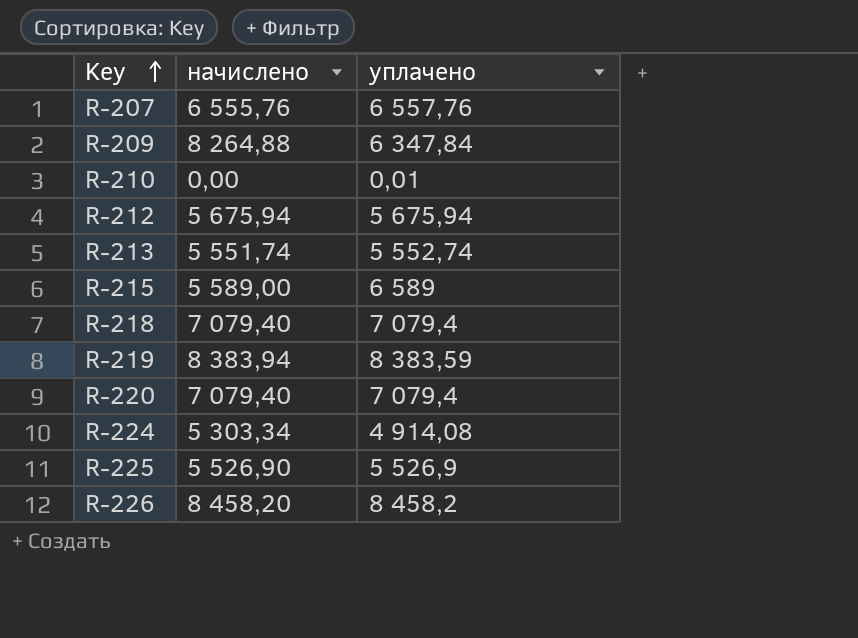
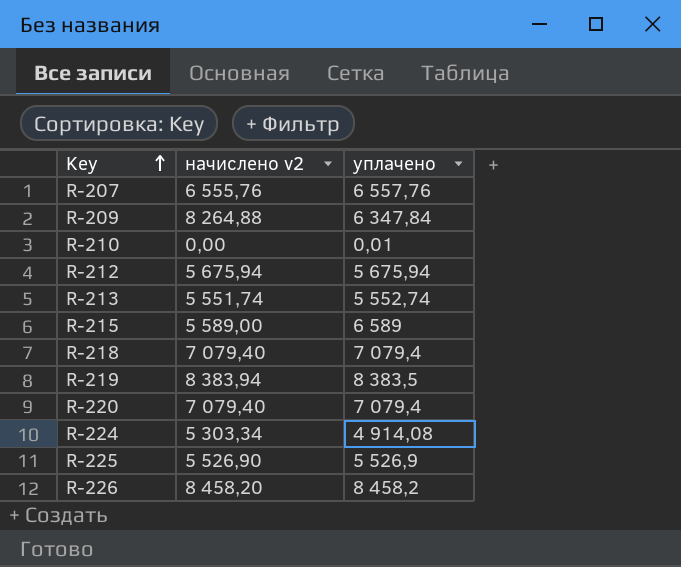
column name: начислено -> начислено v2
R-219 | уплачено: 8 383,59 -> 8 383,5

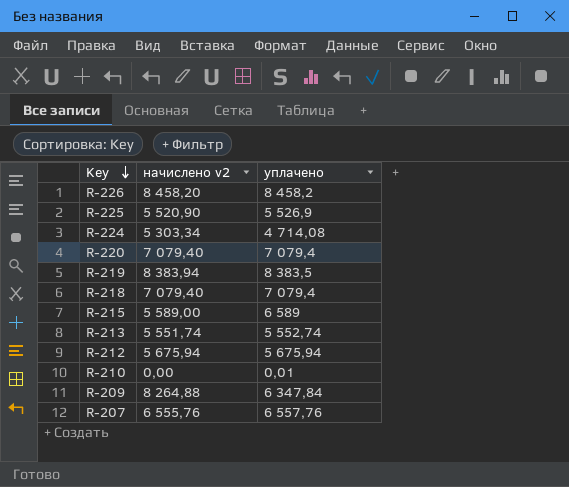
row order: Key ascending -> Key descending
R-225 | начислено v2: 5 526,90 -> 5 520,90
R-224 | уплачено: 4 914,08 -> 4 714,08

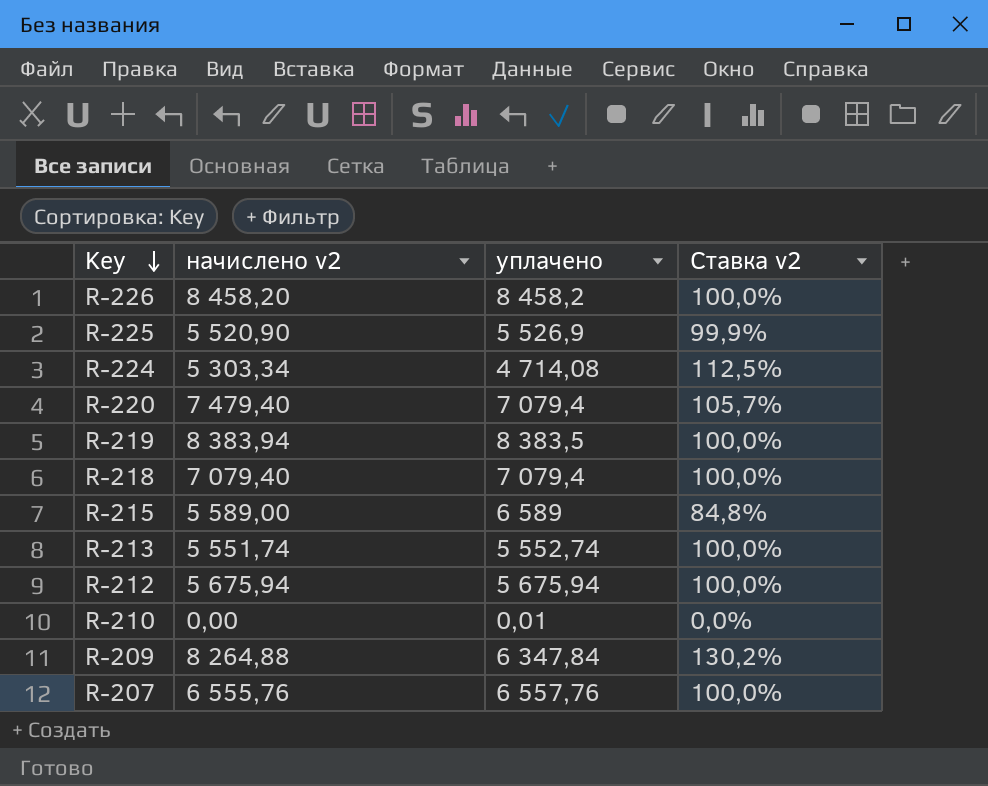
column Ставка v2 | formula: none -> [начислено v2] / [уплачено]
R-220 | начислено v2: 7 079,40 -> 7 479,40

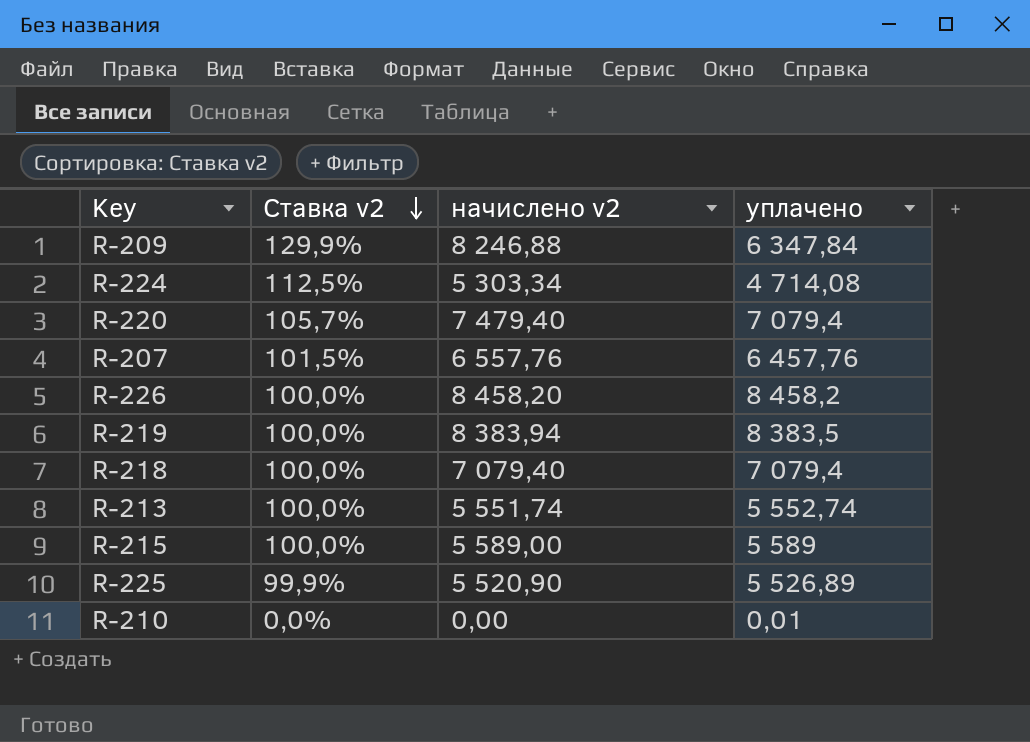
row order: Key descending -> Ставка v2 descending
column Ставка v2 | position: 4 -> 2
row R-212: 5 675,94 | 5 675,94 | 100,0% -> none
R-209 | Ставка v2: 130,2% -> 129,9%
R-209 | начислено v2: 8 264,88 -> 8 246,88
R-207 | Ставка v2: 100,0% -> 101,5%
R-207 | начислено v2: 6 555,76 -> 6 557,76
R-207 | уплачено: 6 557,76 -> 6 457,76
R-215 | Ставка v2: 84,8% -> 100,0%
R-215 | уплачено: 6 589 -> 5 589
R-225 | уплачено: 5 526,9 -> 5 526,89

